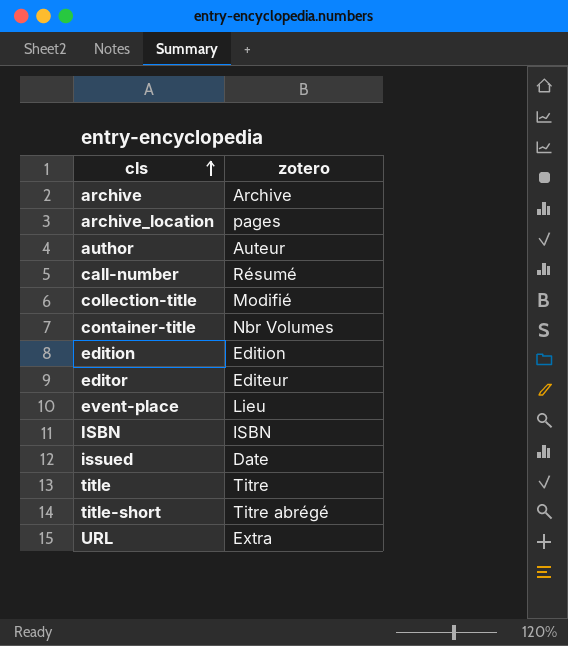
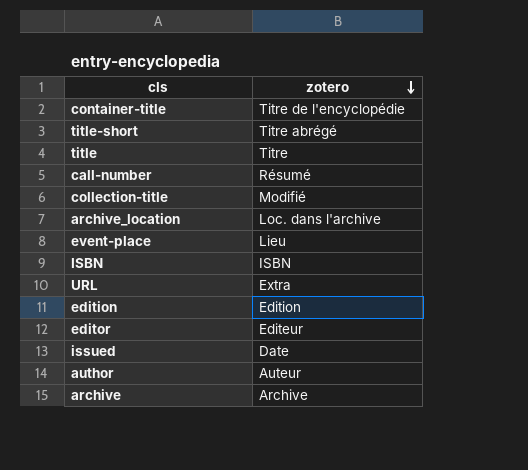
row order: cls ascending -> zotero descending
container-title | zotero: Nbr Volumes -> Titre de l'encyclopédie
archive_location | zotero: pages -> Loc. dans l'archive

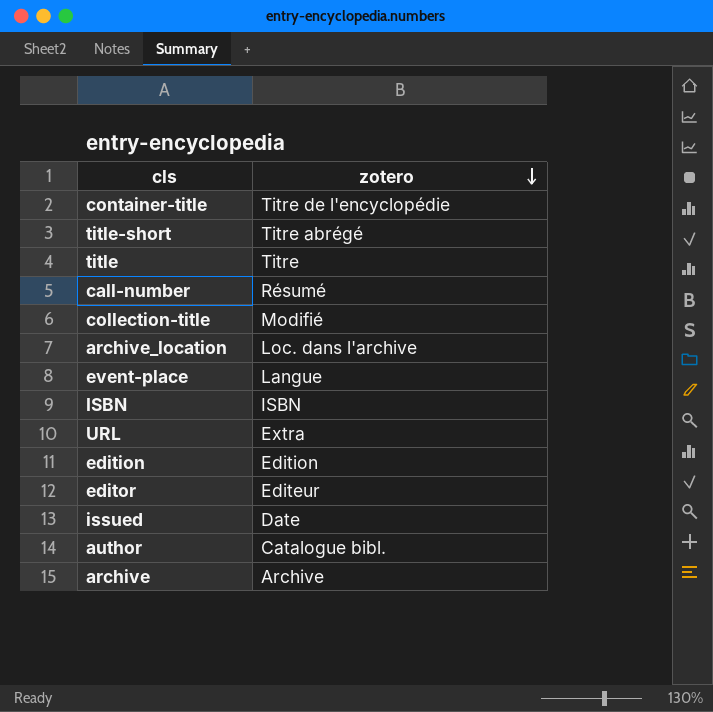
event-place | zotero: Lieu -> Langue
author | zotero: Auteur -> Catalogue bibl.

